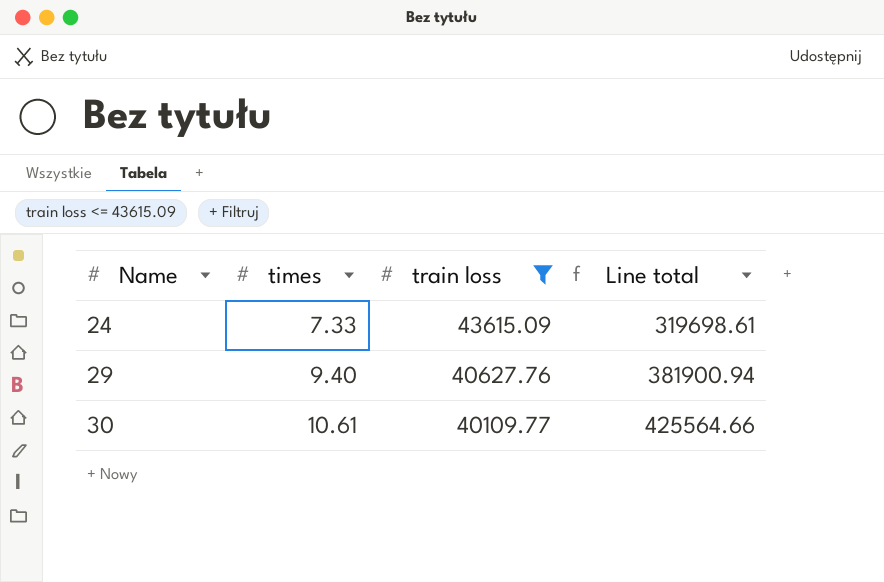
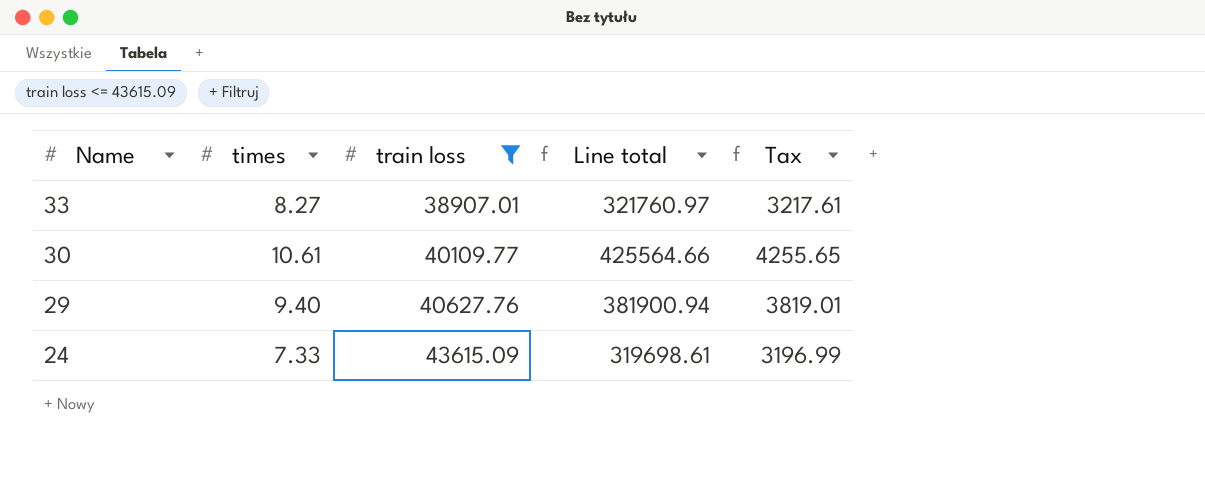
row order: Name ascending -> Name descending
column Tax | formula: none -> [Line total] * 0.01
row 33: none -> 8.27 | 38907.01 | 321760.97 | 3217.61

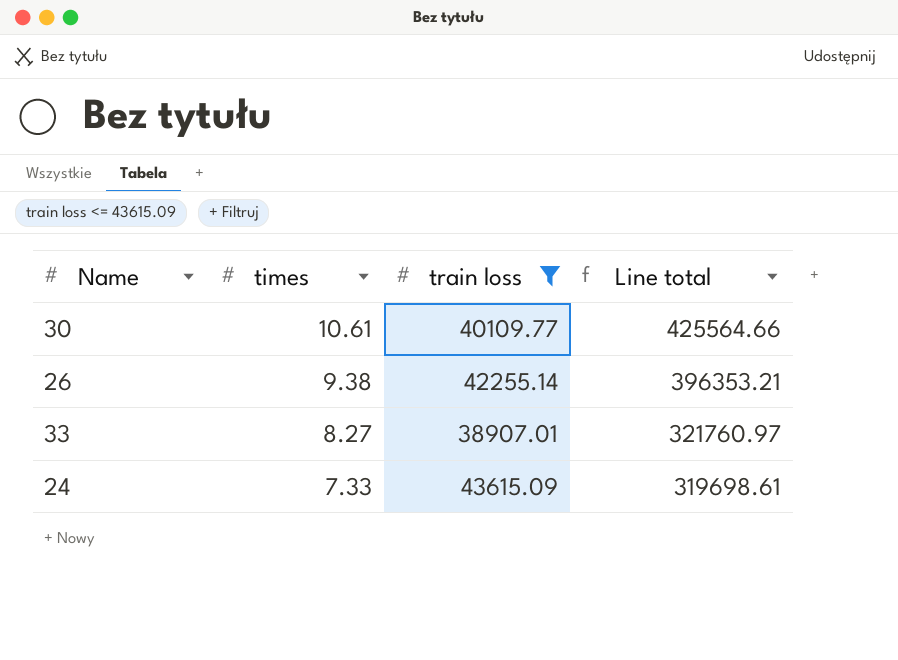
row order: Name descending -> times descending
column Tax | formula: [Line total] * 0.01 -> none
row 29: 9.40 | 40627.76 | 381900.94 | 3819.01 -> none
row 26: none -> 9.38 | 42255.14 | 396353.21

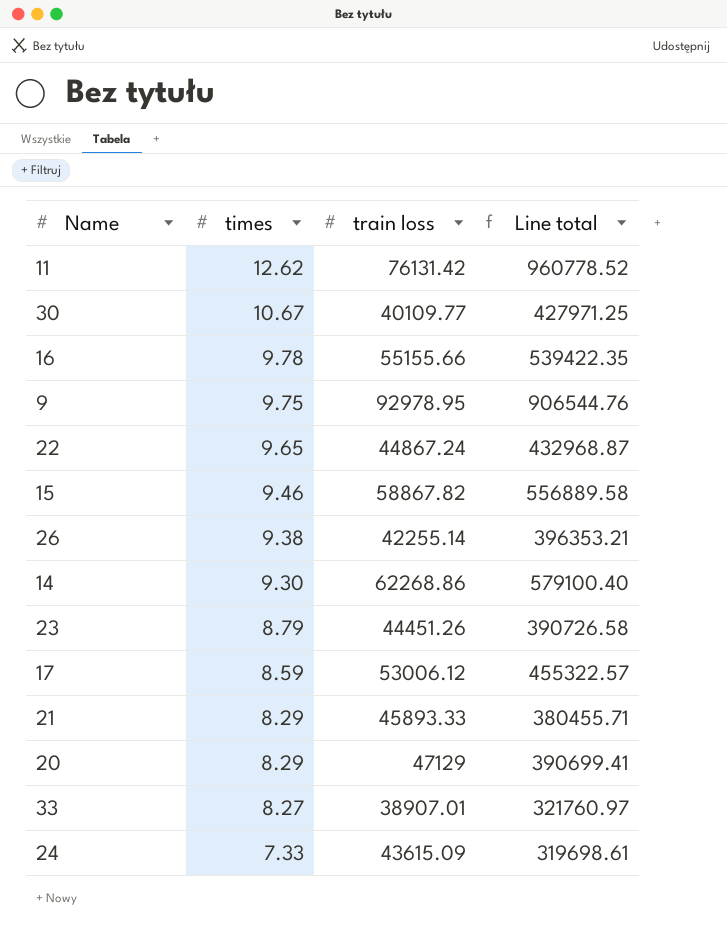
filter: train loss <= 43615.09 -> none
30 | times: 10.61 -> 10.67
30 | Line total: 425564.66 -> 427971.25

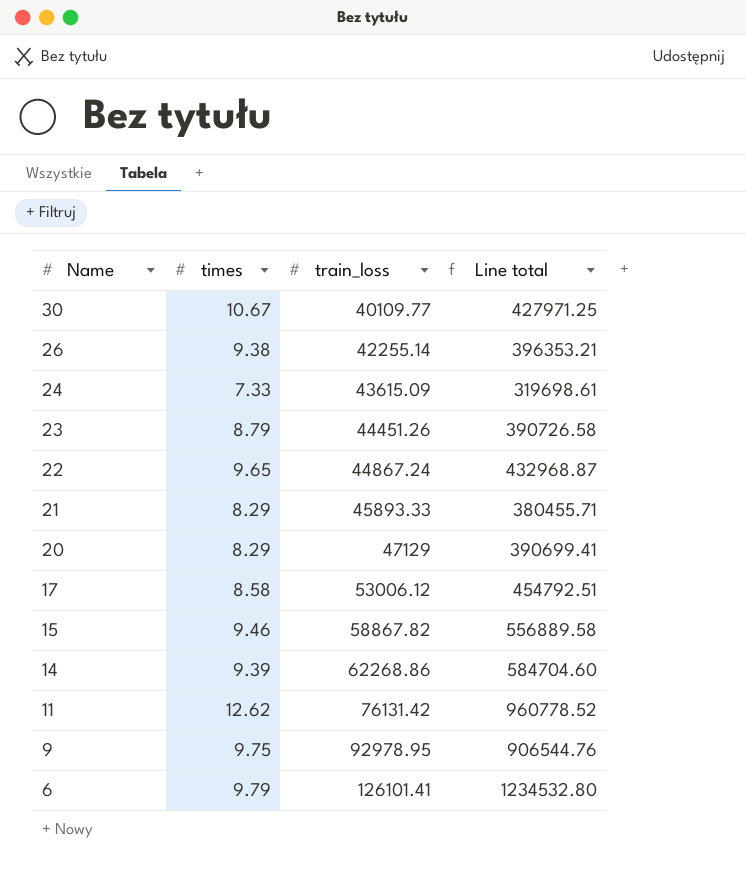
row order: times descending -> Name descending
column name: train loss -> train_loss
row 16: 9.78 | 55155.66 | 539422.35 -> none
row 33: 8.27 | 38907.01 | 321760.97 -> none
17 | times: 8.59 -> 8.58
17 | Line total: 455322.57 -> 454792.51
14 | times: 9.30 -> 9.39
14 | Line total: 579100.40 -> 584704.60
row 6: none -> 9.79 | 126101.41 | 1234532.80

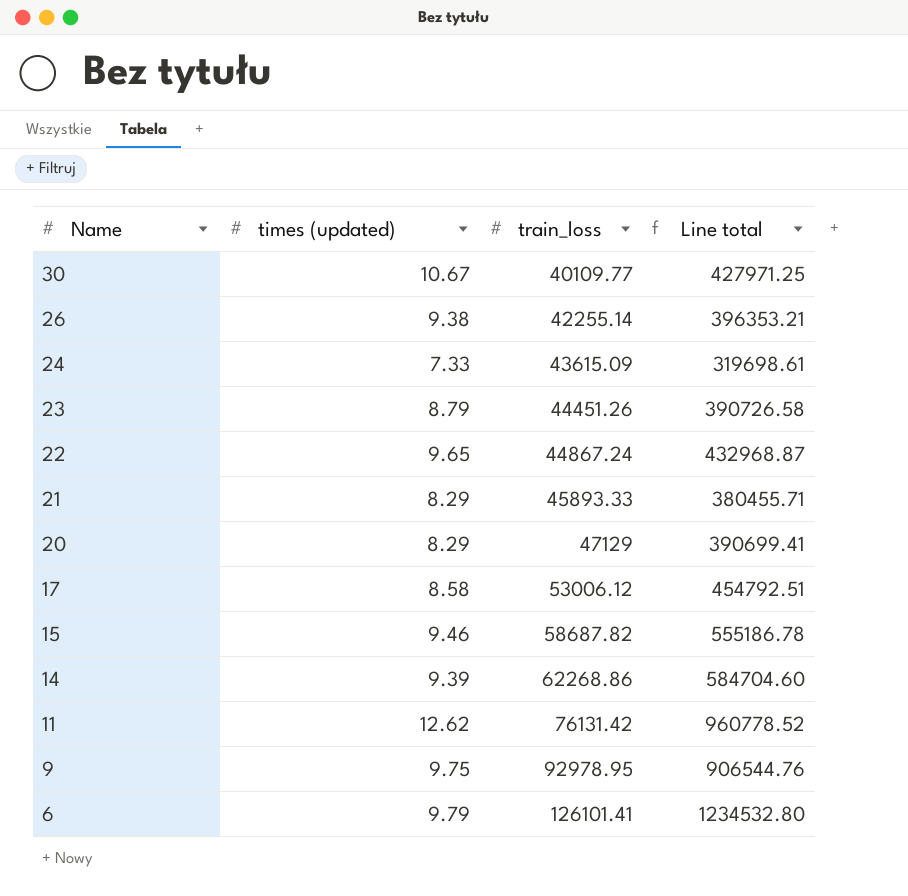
column name: times -> times (updated)
15 | train_loss: 58867.82 -> 58687.82
15 | Line total: 556889.58 -> 555186.78

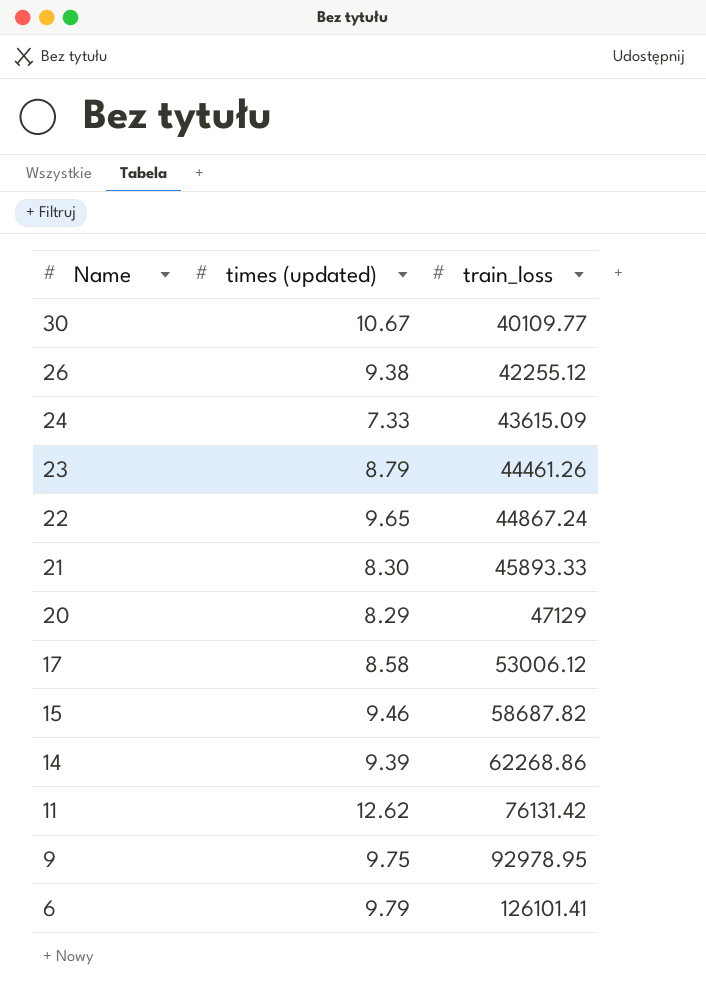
column Line total | formula: [times (updated)] * [train_loss] -> none
26 | train_loss: 42255.14 -> 42255.12
23 | train_loss: 44451.26 -> 44461.26
21 | times (updated): 8.29 -> 8.30

